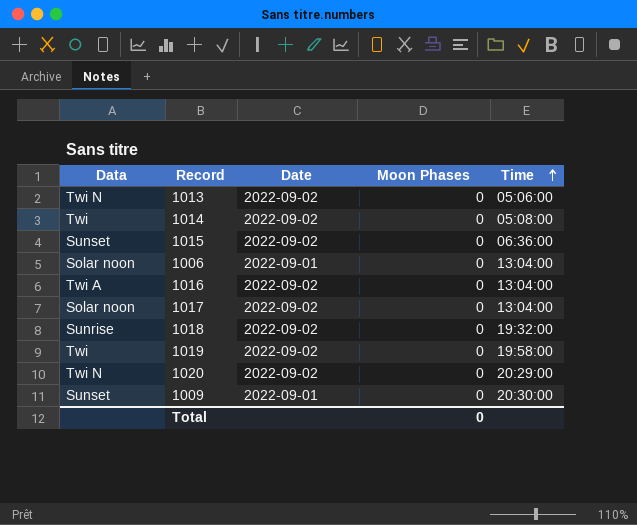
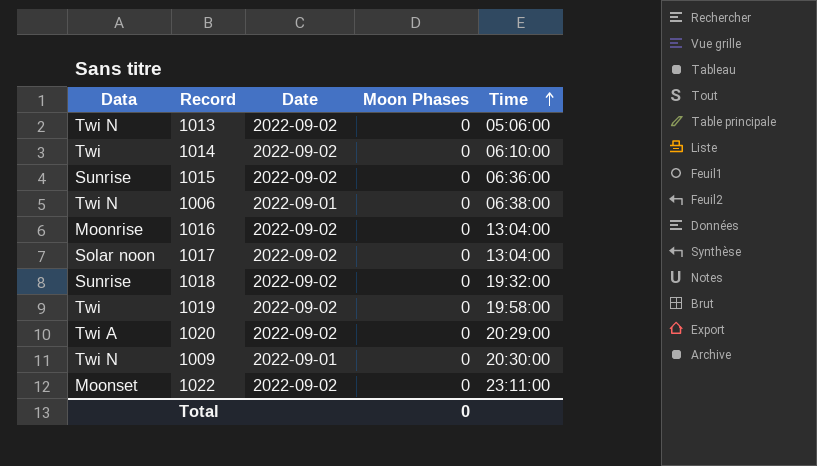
1014 | Time: 05:08:00 -> 06:10:00
1015 | Data: Sunset -> Sunrise
1006 | Data: Solar noon -> Twi N
1006 | Time: 13:04:00 -> 06:38:00
1016 | Data: Twi A -> Moonrise
1020 | Data: Twi N -> Twi A
1009 | Data: Sunset -> Twi N
row 1022: none -> Moonset | 2022-09-02 | 0 | 23:11:00

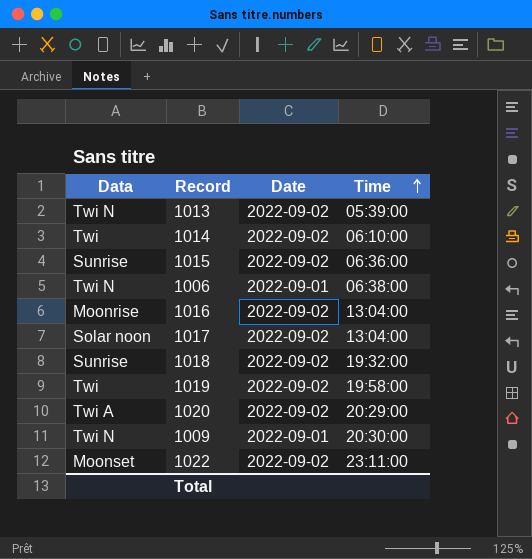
column Moon Phases | position: 4 -> none
1013 | Time: 05:06:00 -> 05:39:00

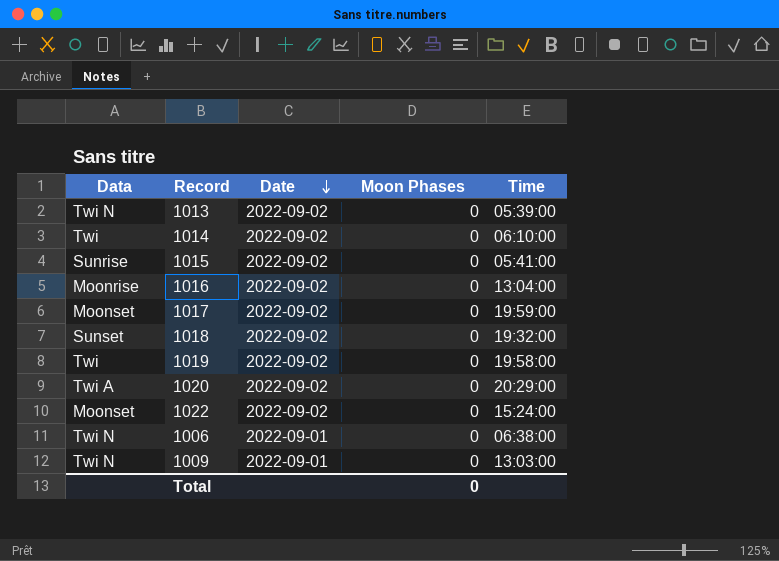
row order: Time ascending -> Date descending
column Moon Phases | position: none -> 4
1015 | Time: 06:36:00 -> 05:41:00
1017 | Data: Solar noon -> Moonset
1017 | Time: 13:04:00 -> 19:59:00
1018 | Data: Sunrise -> Sunset
1022 | Time: 23:11:00 -> 15:24:00
1009 | Time: 20:30:00 -> 13:03:00

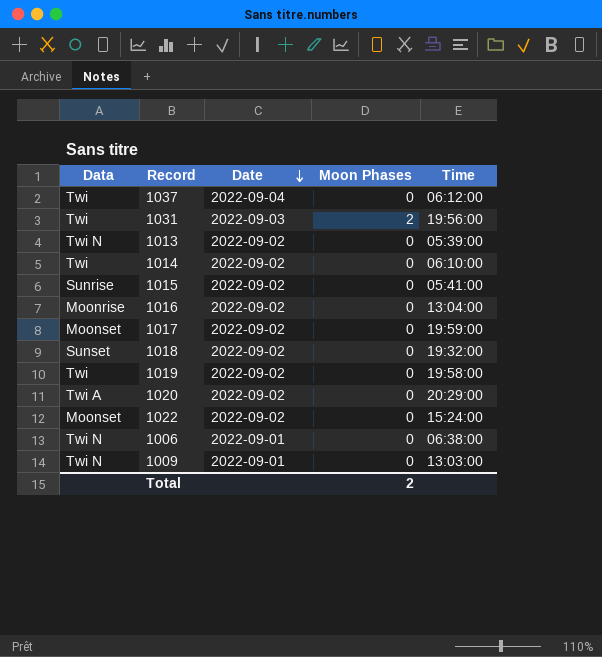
row 1037: none -> Twi | 2022-09-04 | 0 | 06:12:00
row 1031: none -> Twi | 2022-09-03 | 2 | 19:56:00
Total | Moon Phases: 0 -> 2

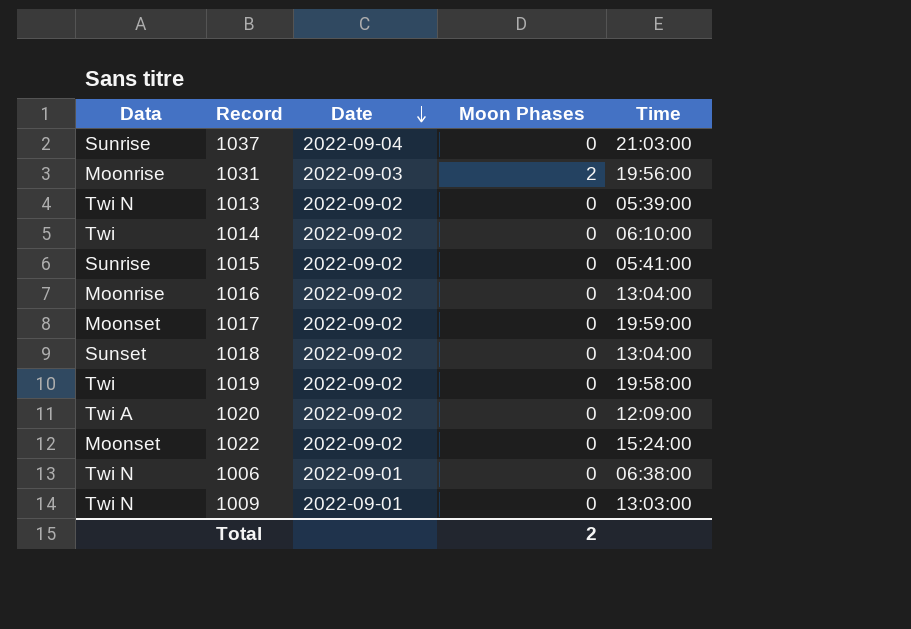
1037 | Data: Twi -> Sunrise
1037 | Time: 06:12:00 -> 21:03:00
1031 | Data: Twi -> Moonrise
1018 | Time: 19:32:00 -> 13:04:00
1020 | Time: 20:29:00 -> 12:09:00

